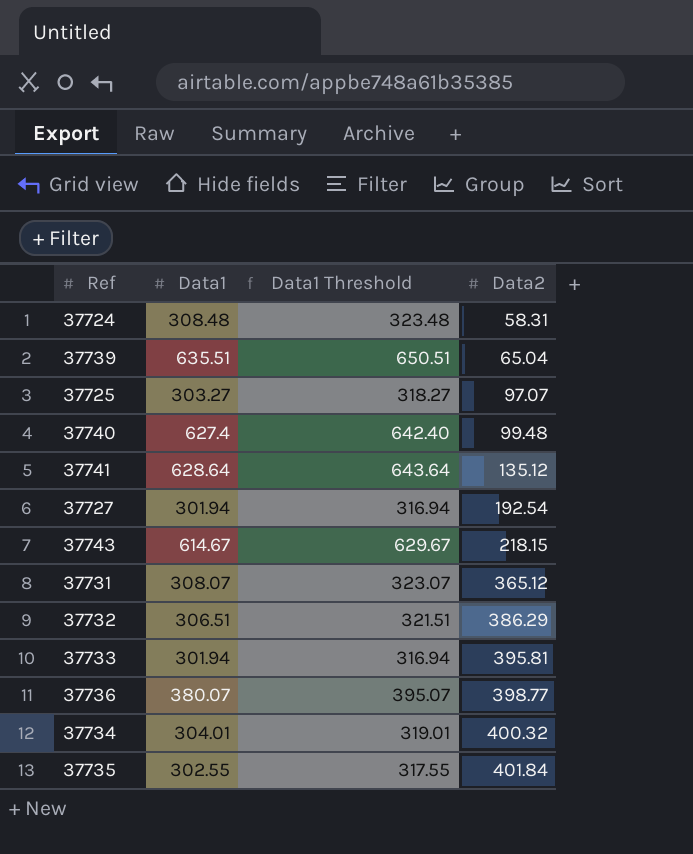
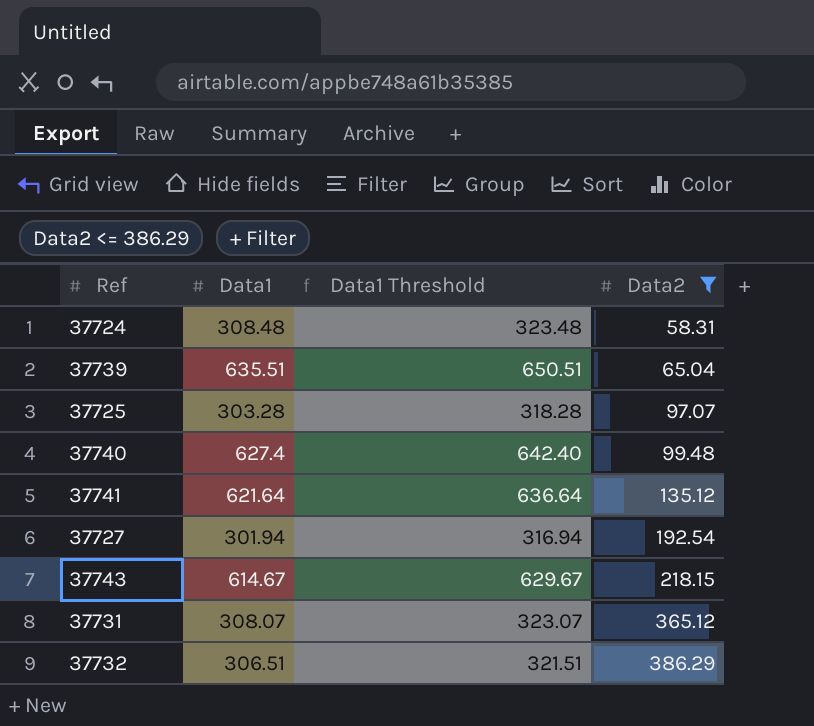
filter: none -> Data2 <= 386.29
37725 | Data1: 303.27 -> 303.28
37725 | Data1 Threshold: 318.27 -> 318.28
37741 | Data1: 628.64 -> 621.64
37741 | Data1 Threshold: 643.64 -> 636.64

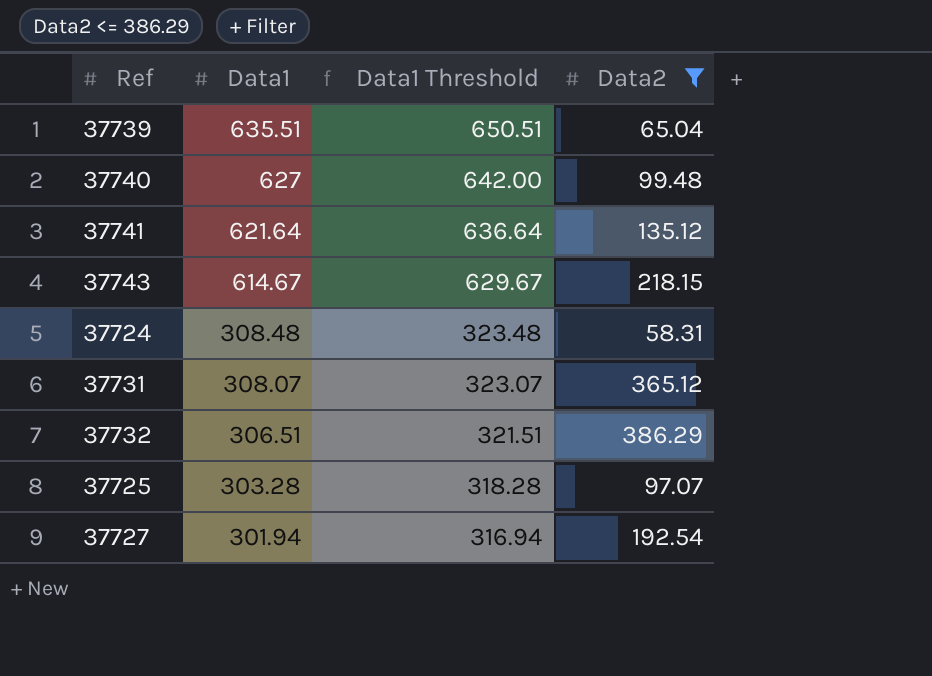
row order: Data2 ascending -> Data1 descending
37740 | Data1: 627.4 -> 627
37740 | Data1 Threshold: 642.40 -> 642.00

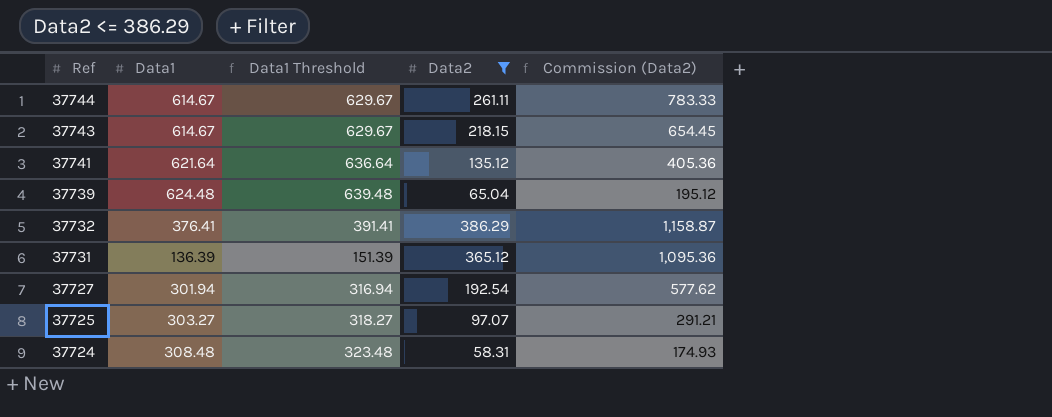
row order: Data1 descending -> Ref descending
column Commission (Data2) | formula: none -> [Data2] * 3
row 37740: 627 | 642.00 | 99.48 -> none
row 37744: none -> 614.67 | 629.67 | 261.11 | 783.33
37739 | Data1: 635.51 -> 624.48
37739 | Data1 Threshold: 650.51 -> 639.48
37732 | Data1: 306.51 -> 376.41
37732 | Data1 Threshold: 321.51 -> 391.41
37731 | Data1: 308.07 -> 136.39
37731 | Data1 Threshold: 323.07 -> 151.39
37725 | Data1: 303.28 -> 303.27
37725 | Data1 Threshold: 318.28 -> 318.27

